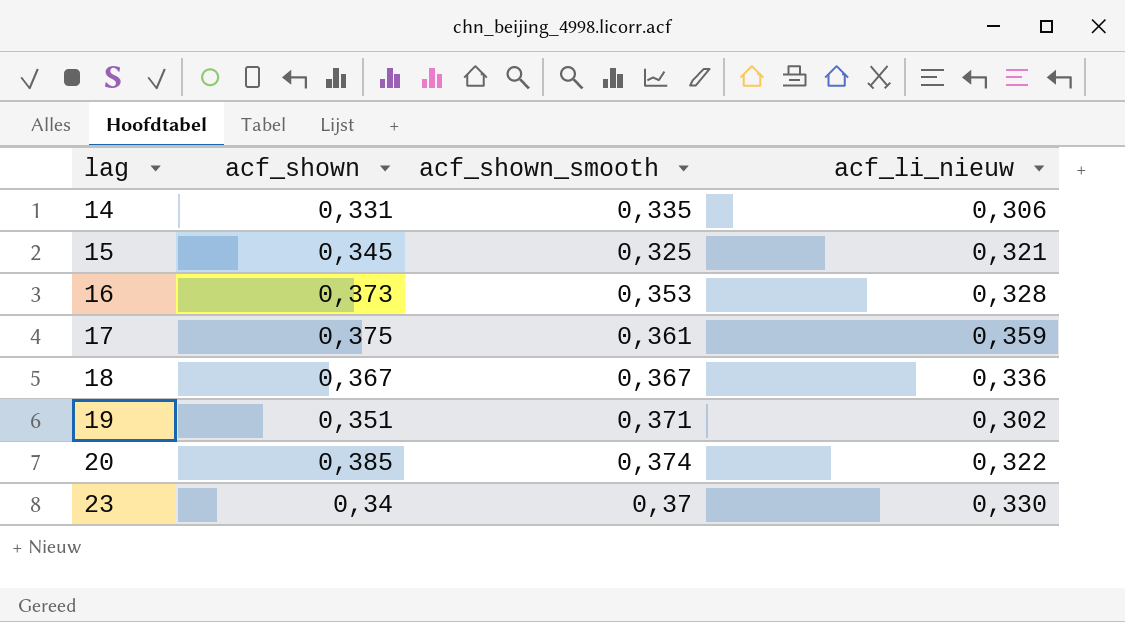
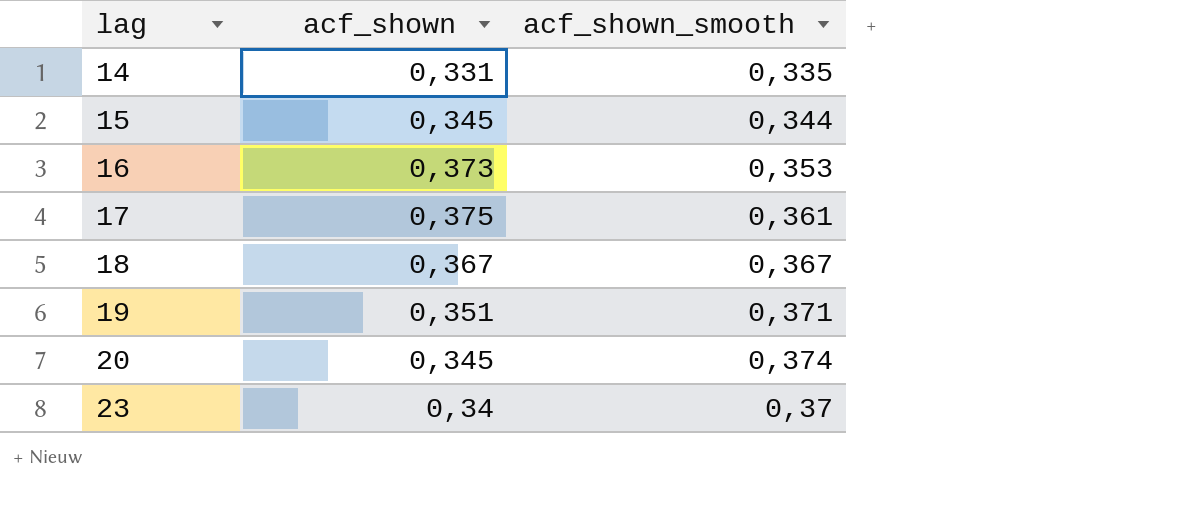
column acf_li_nieuw | position: 4 -> none
15 | acf_shown_smooth: 0,325 -> 0,344
20 | acf_shown: 0,385 -> 0,345

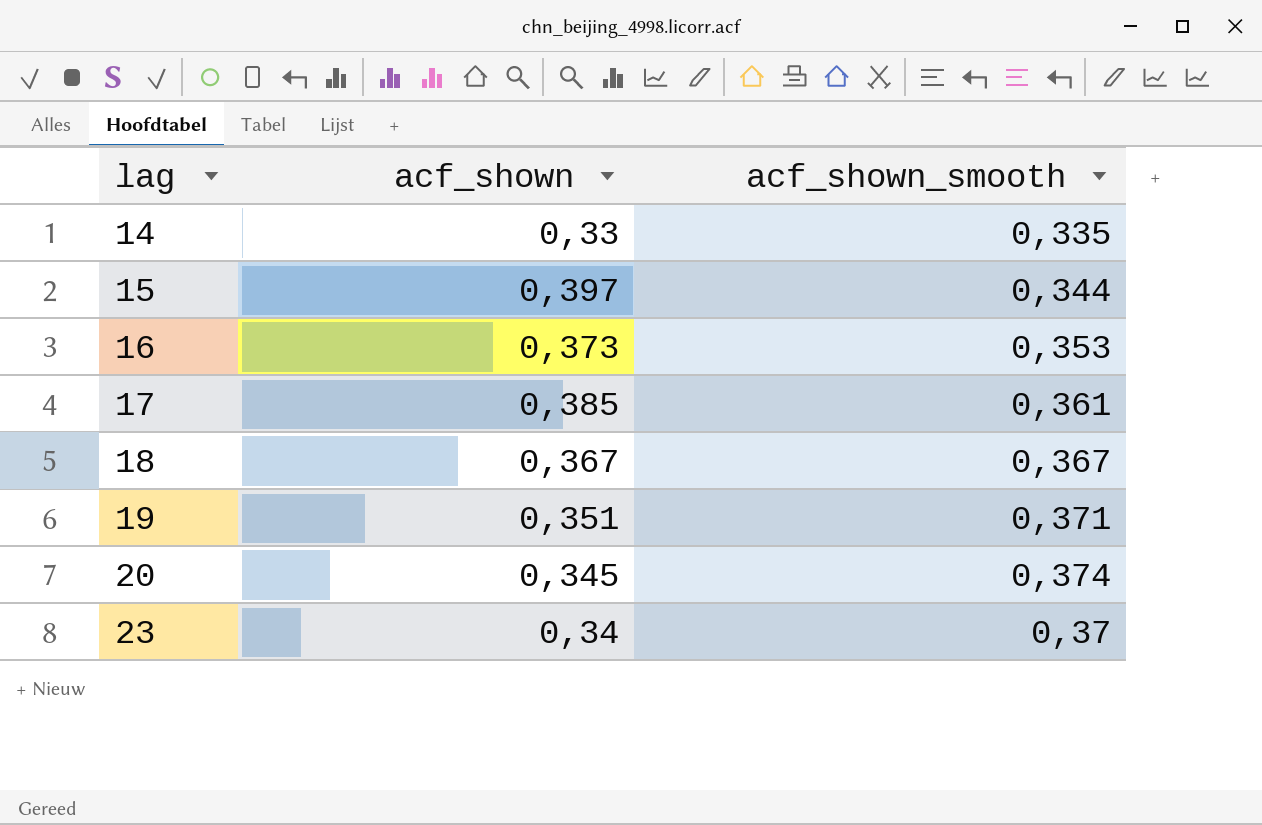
14 | acf_shown: 0,331 -> 0,33
15 | acf_shown: 0,345 -> 0,397
17 | acf_shown: 0,375 -> 0,385

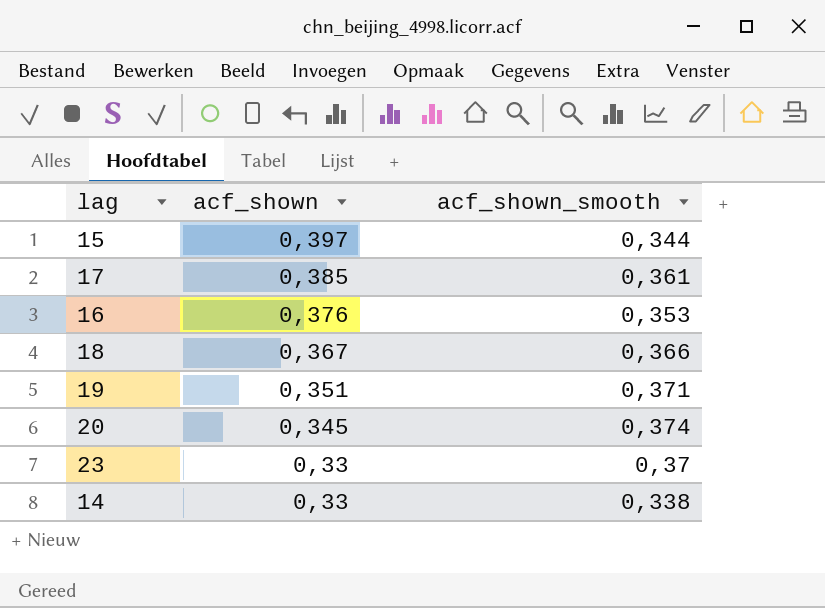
row order: lag ascending -> acf_shown descending
16 | acf_shown: 0,373 -> 0,376
18 | acf_shown_smooth: 0,367 -> 0,366
23 | acf_shown: 0,34 -> 0,33
14 | acf_shown_smooth: 0,335 -> 0,338

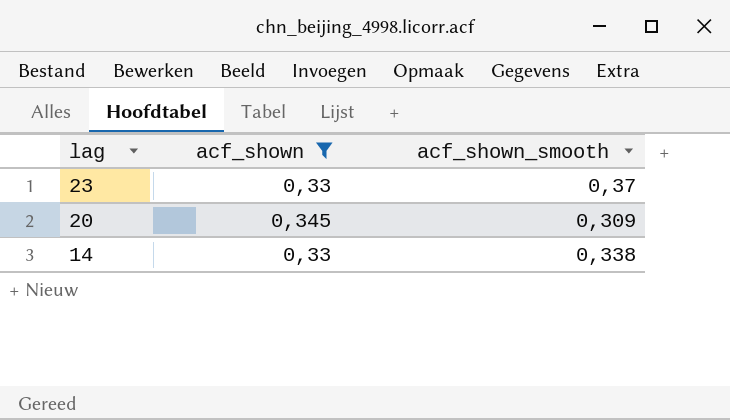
filter: none -> acf_shown <= 0,345
row order: acf_shown descending -> lag descending
20 | acf_shown_smooth: 0,374 -> 0,309

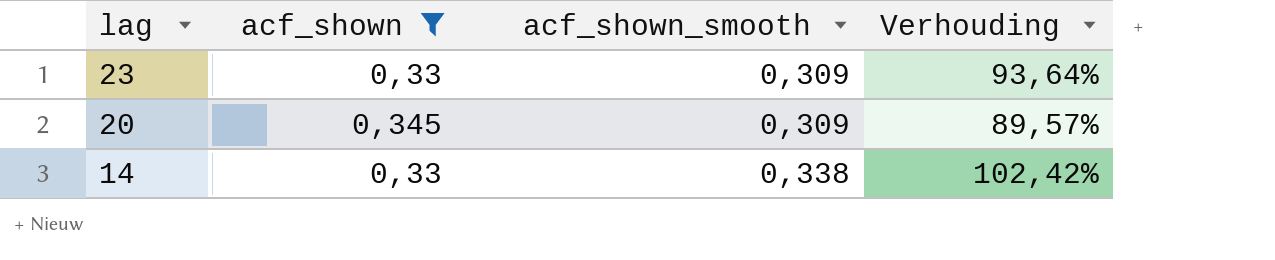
column Verhouding | formula: none -> [acf_shown_smooth] / [acf_shown]
23 | acf_shown_smooth: 0,37 -> 0,309

